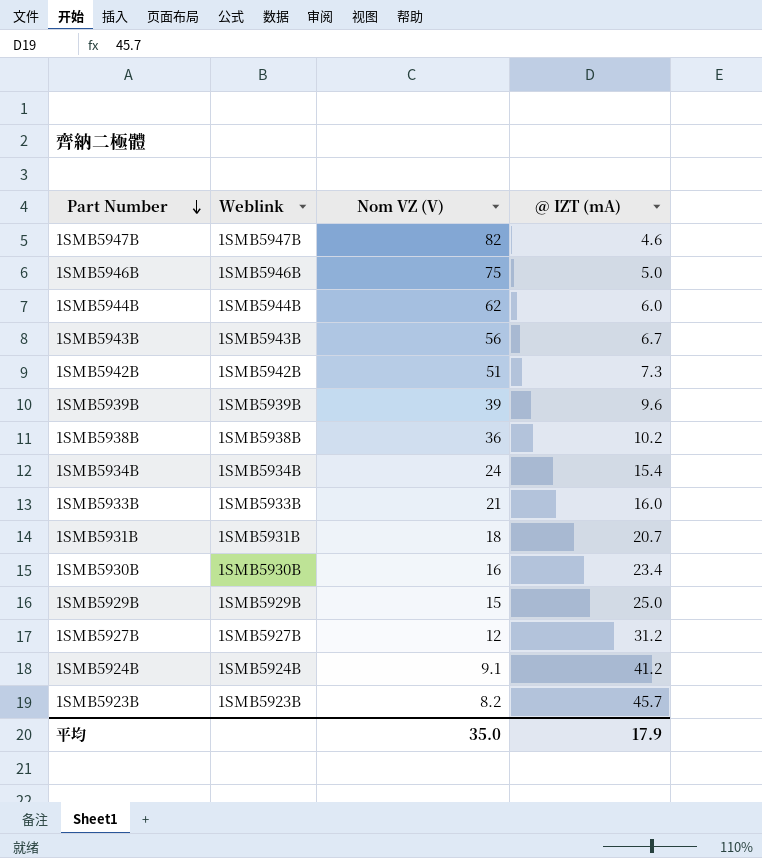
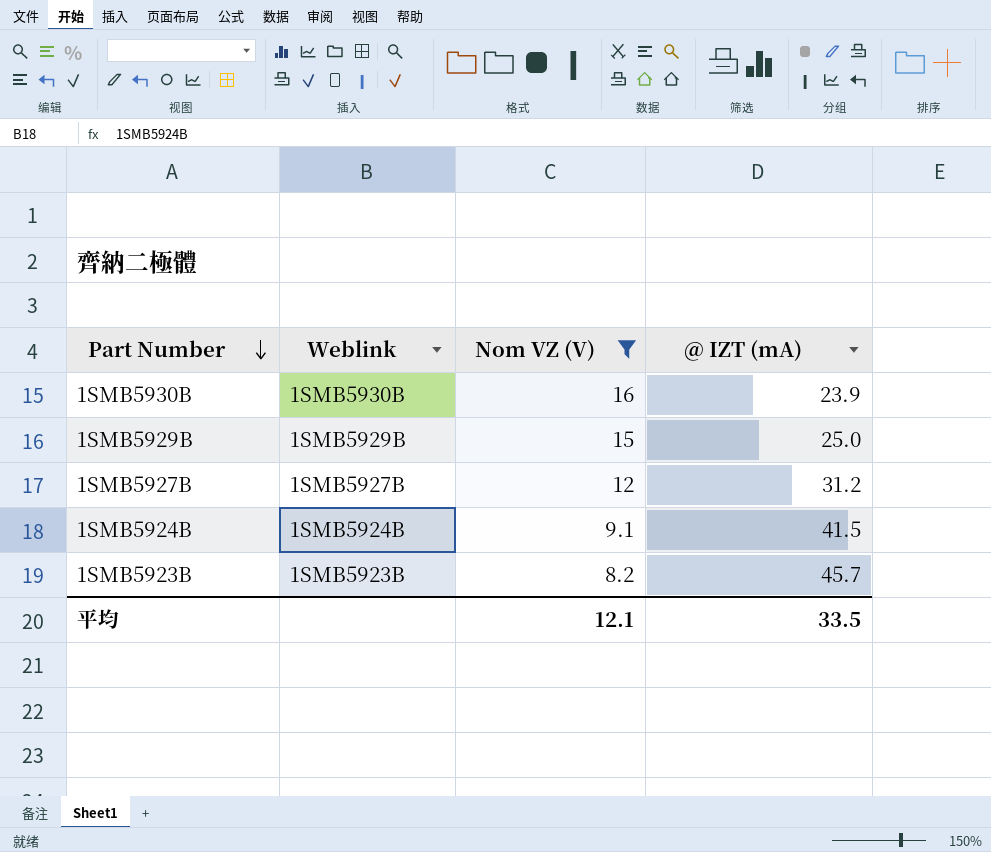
filter: none -> Nom VZ (V) <= 16
1SMB5930B | @ IZT (mA): 23.4 -> 23.9
1SMB5924B | @ IZT (mA): 41.2 -> 41.5
平均 | Nom VZ (V): 35.0 -> 12.1
平均 | @ IZT (mA): 17.9 -> 33.5

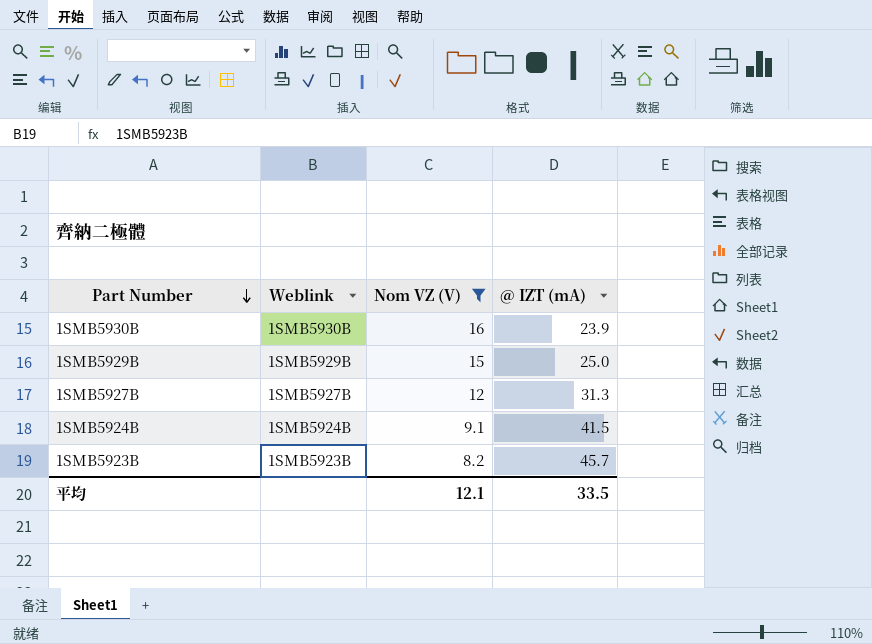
1SMB5927B | @ IZT (mA): 31.2 -> 31.3

